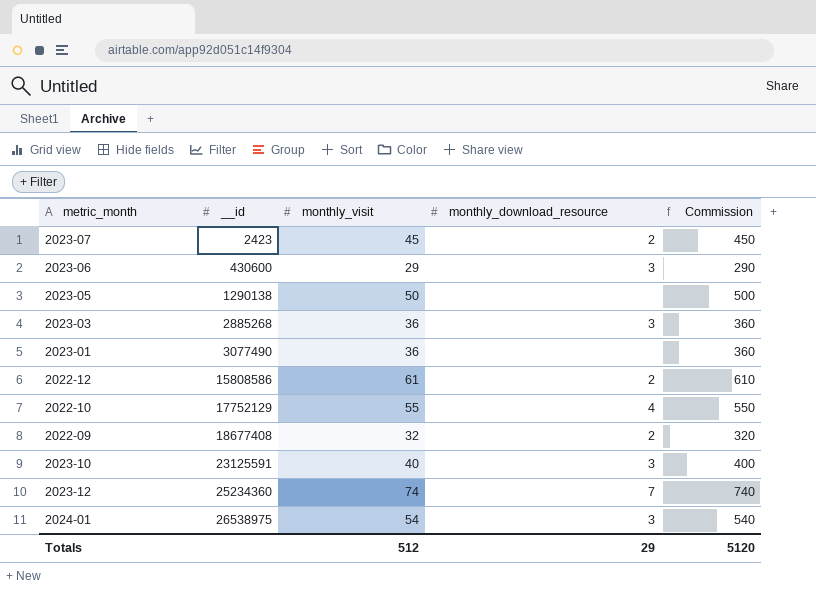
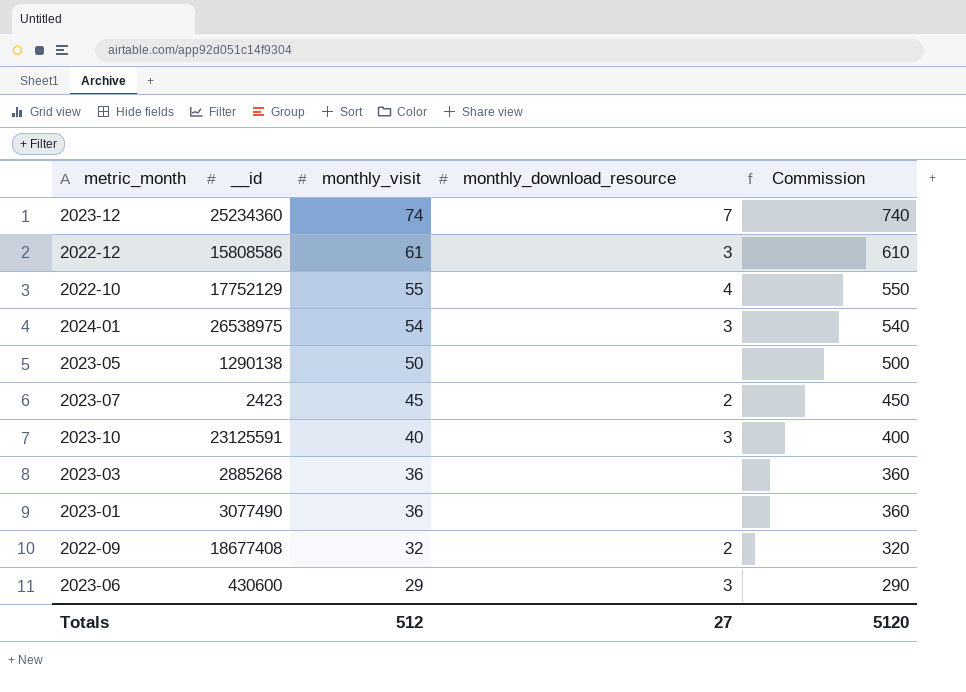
row order: __id ascending -> monthly_visit descending
2022-12 | monthly_download_resource: 2 -> 3
2023-03 | monthly_download_resource: 3 -> none
Totals | monthly_download_resource: 29 -> 27

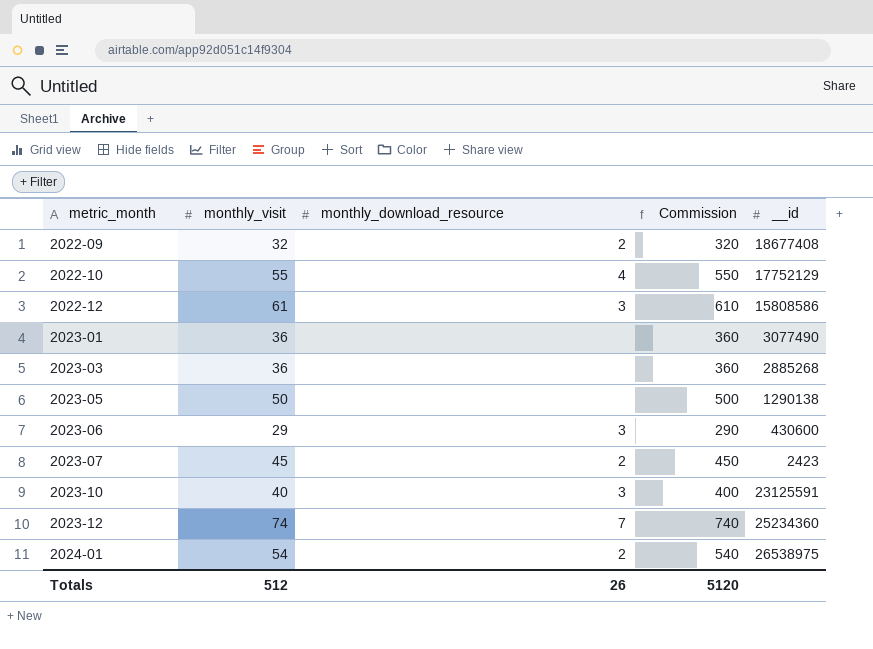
row order: monthly_visit descending -> metric_month ascending
column __id | position: 2 -> 5
2024-01 | monthly_download_resource: 3 -> 2
Totals | monthly_download_resource: 27 -> 26

